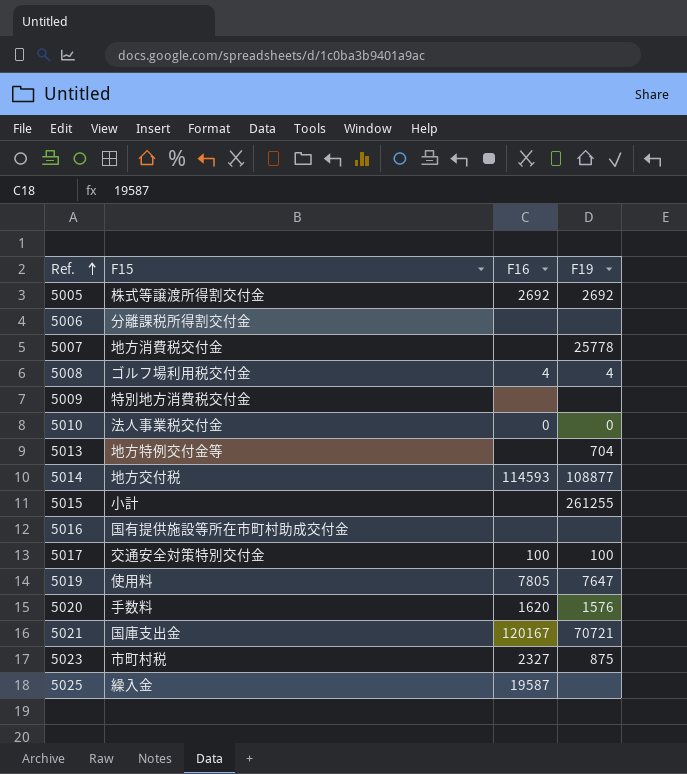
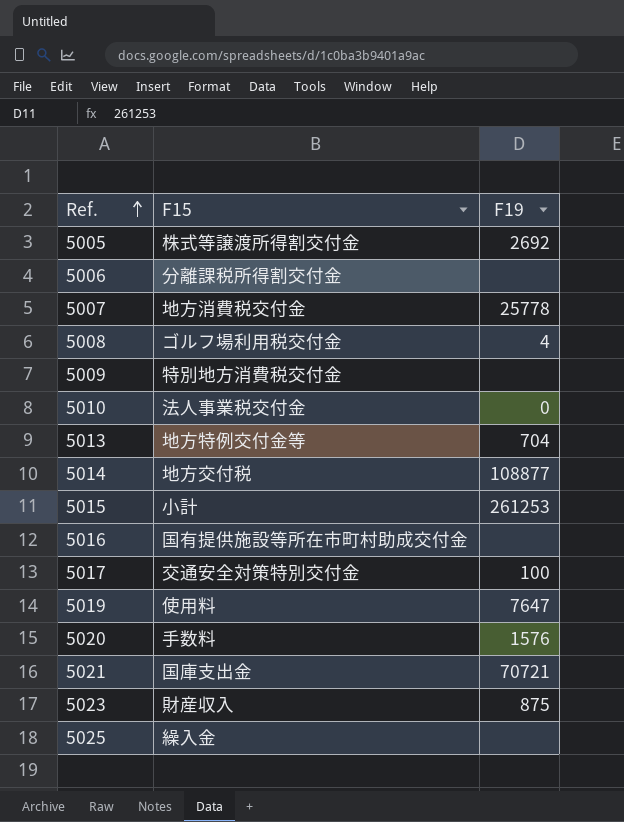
column F16 | position: 3 -> none
5015 | F19: 261255 -> 261253
5023 | F15: 市町村税 -> 財産収入

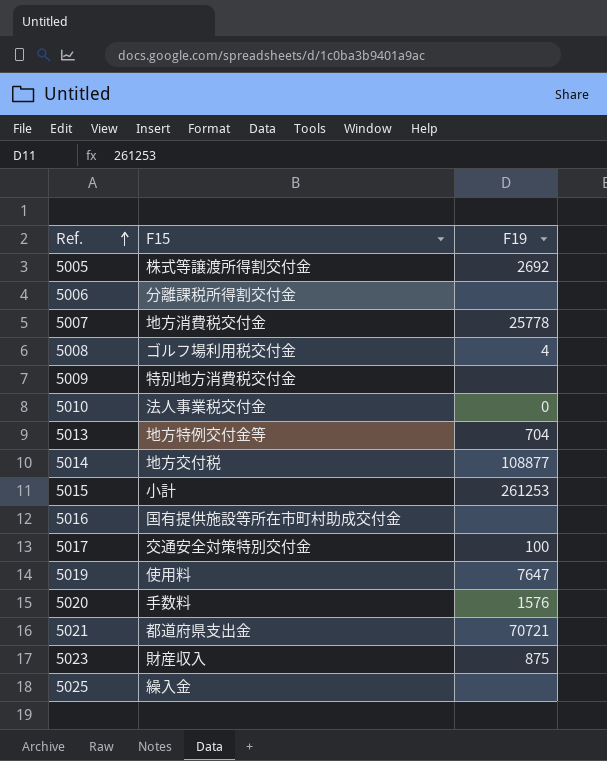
5021 | F15: 国庫支出金 -> 都道府県支出金

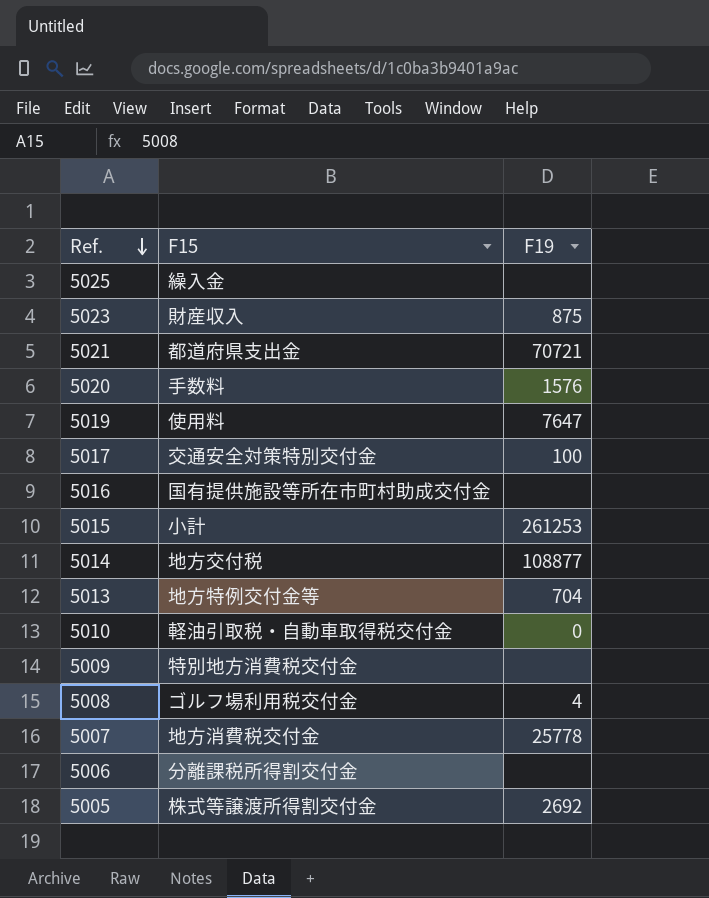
row order: Ref. ascending -> Ref. descending
5010 | F15: 法人事業税交付金 -> 軽油引取税・自動車取得税交付金

